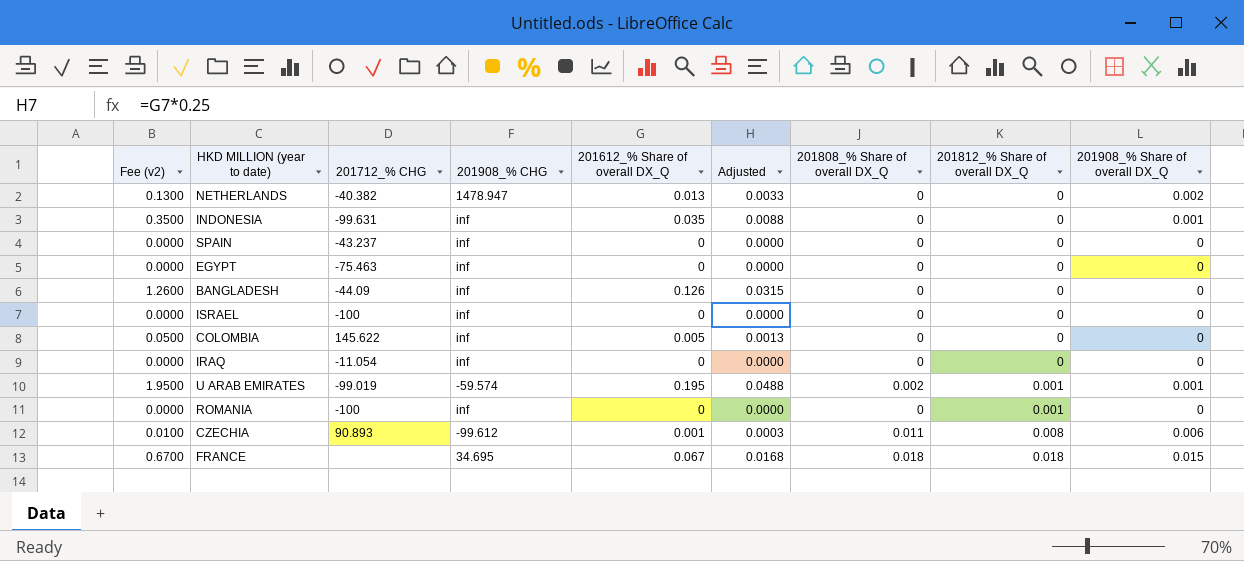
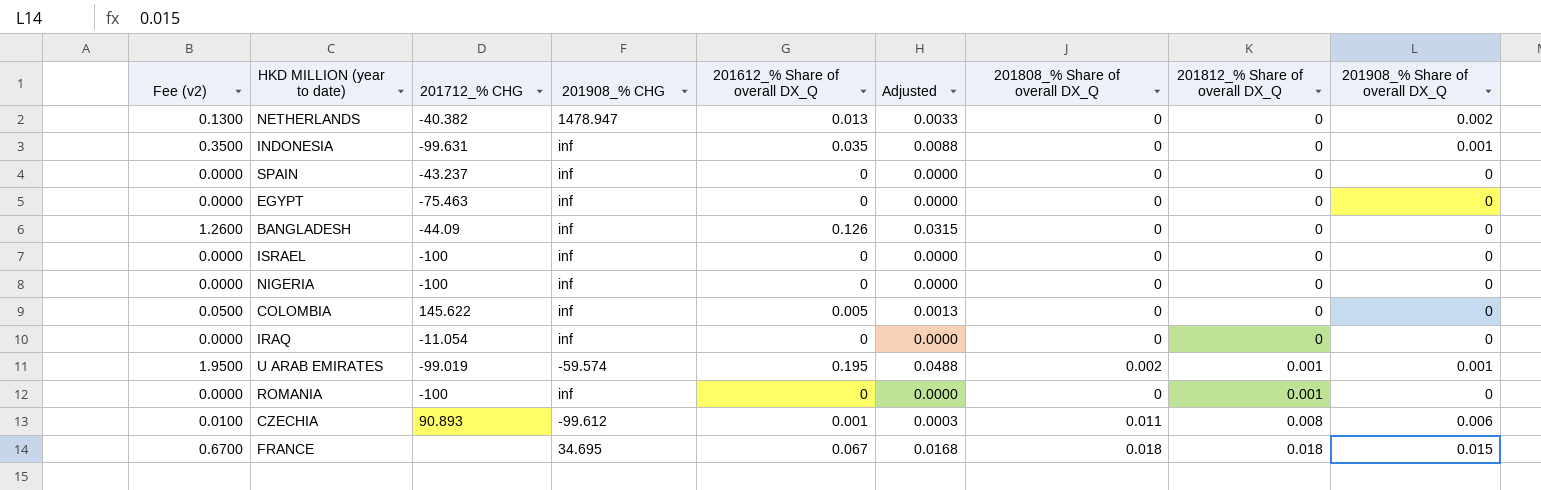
row NIGERIA: none -> 0.0000 | -100 | inf | 0 | 0.0000 | 0 | 0 | 0

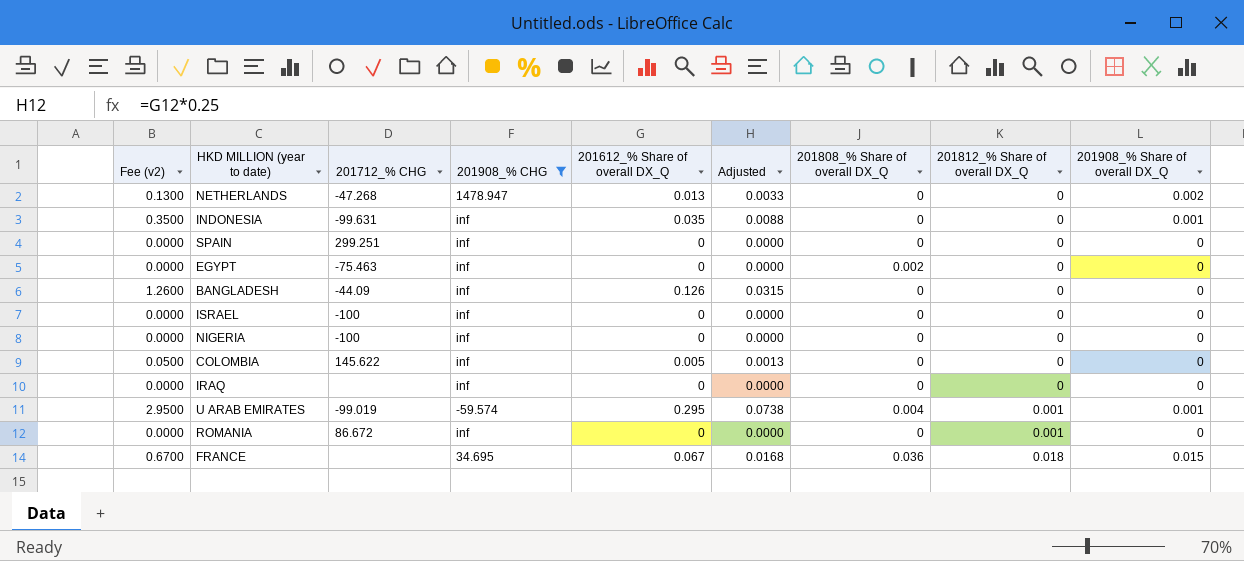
filter: none -> 201908_% CHG != -99.612
NETHERLANDS | 201712_% CHG: -40.382 -> -47.268
SPAIN | 201712_% CHG: -43.237 -> 299.251
EGYPT | 201808_% Share of overall DX_Q: 0 -> 0.002
IRAQ | 201712_% CHG: -11.054 -> none
U ARAB EMIRATES | Fee (v2): 1.9500 -> 2.9500
U ARAB EMIRATES | 201612_% Share of overall DX_Q: 0.195 -> 0.295
U ARAB EMIRATES | Adjusted: 0.0488 -> 0.0738
U ARAB EMIRATES | 201808_% Share of overall DX_Q: 0.002 -> 0.004
ROMANIA | 201712_% CHG: -100 -> 86.672
FRANCE | 201808_% Share of overall DX_Q: 0.018 -> 0.036

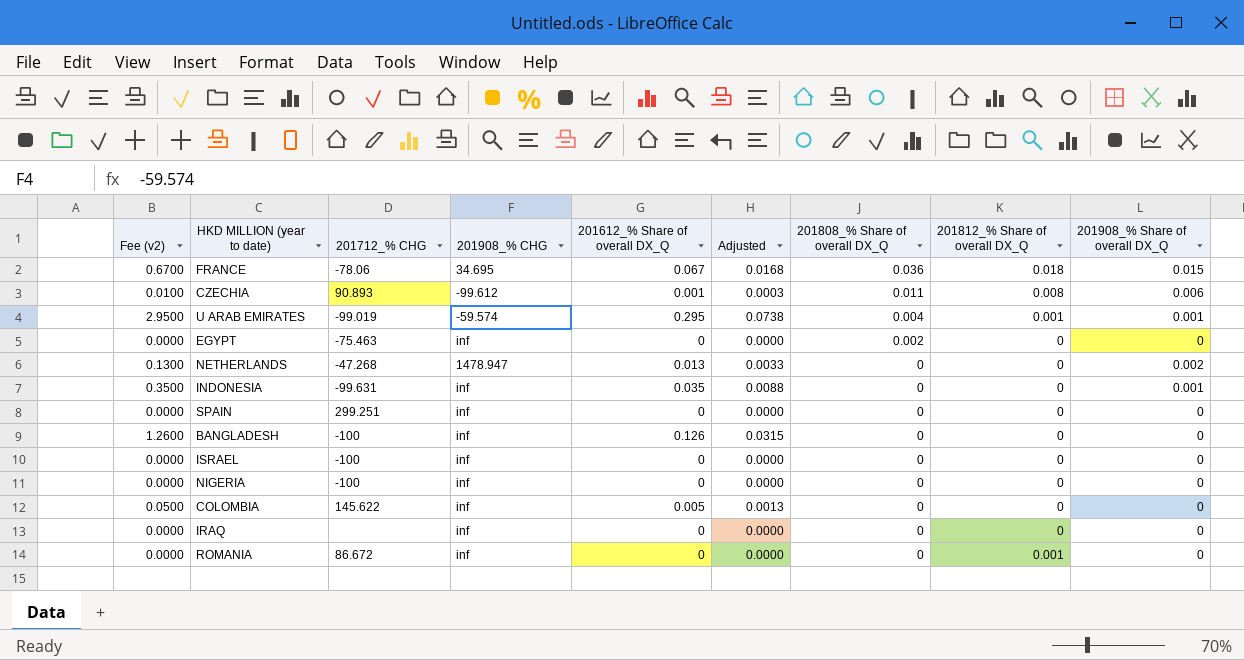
filter: 201908_% CHG != -99.612 -> none
row order: 201812_% Share of overall DX_Q ascending -> 201808_% Share of overall DX_Q descending
FRANCE | 201712_% CHG: none -> -78.06
BANGLADESH | 201712_% CHG: -44.09 -> -100

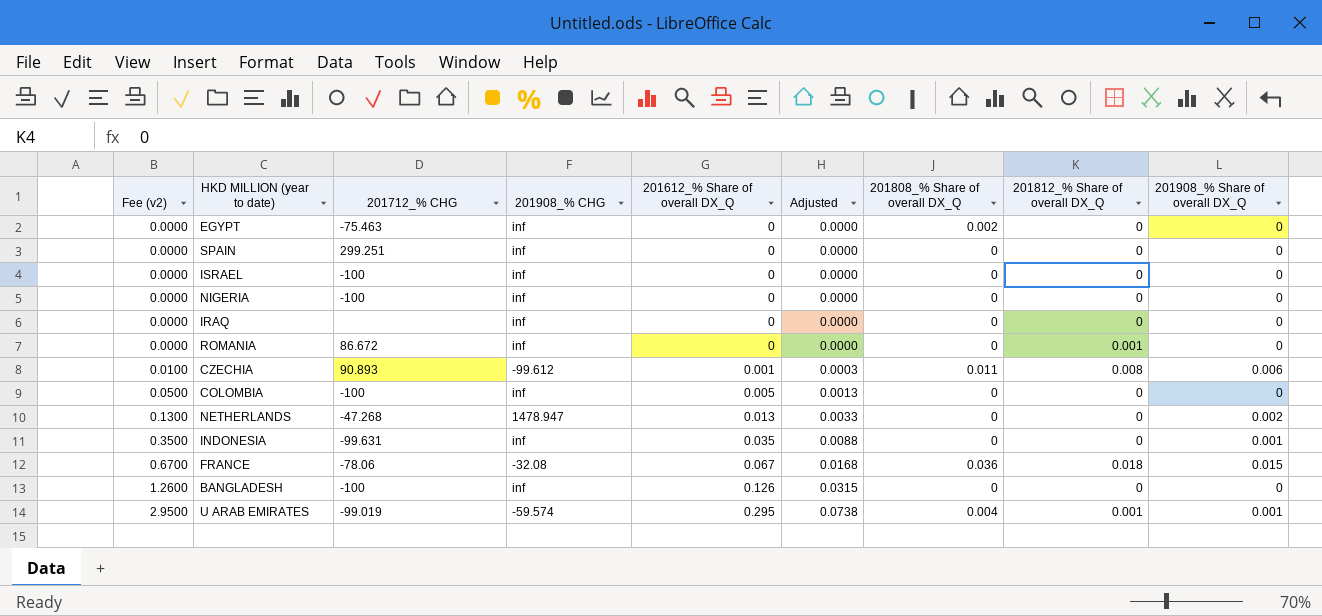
row order: 201808_% Share of overall DX_Q descending -> Fee (v2) ascending
COLOMBIA | 201712_% CHG: 145.622 -> -100
FRANCE | 201908_% CHG: 34.695 -> -32.08

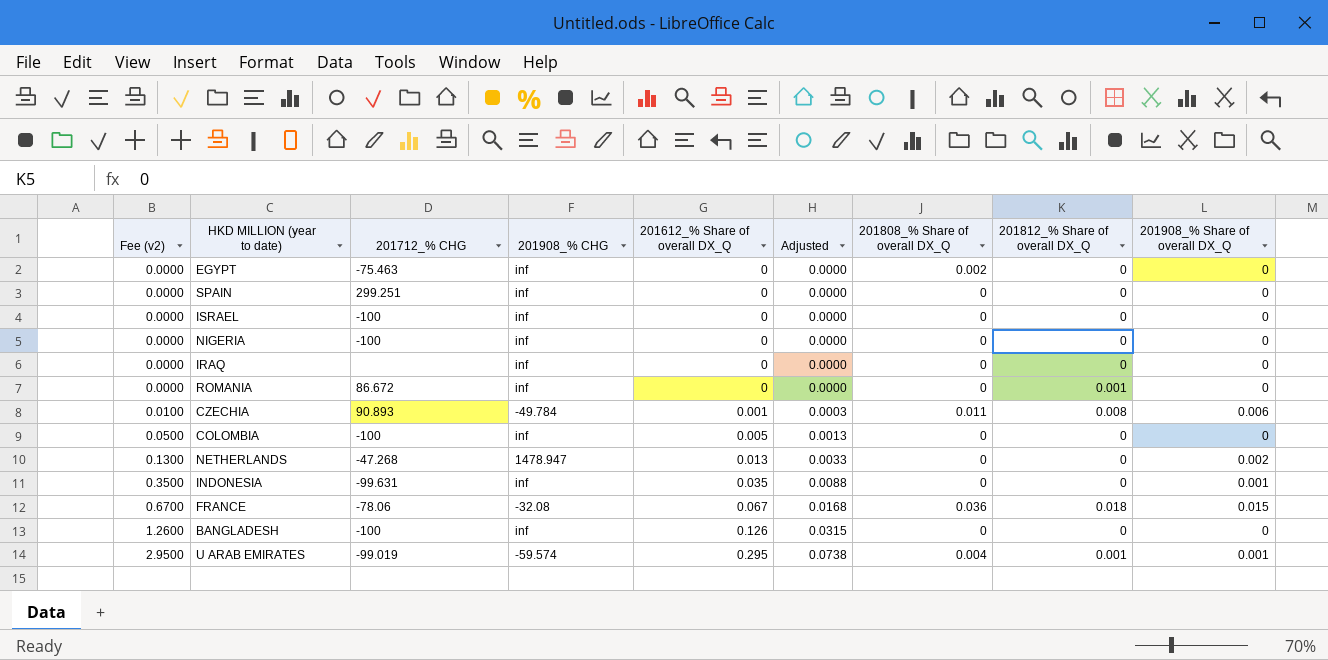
CZECHIA | 201908_% CHG: -99.612 -> -49.784

